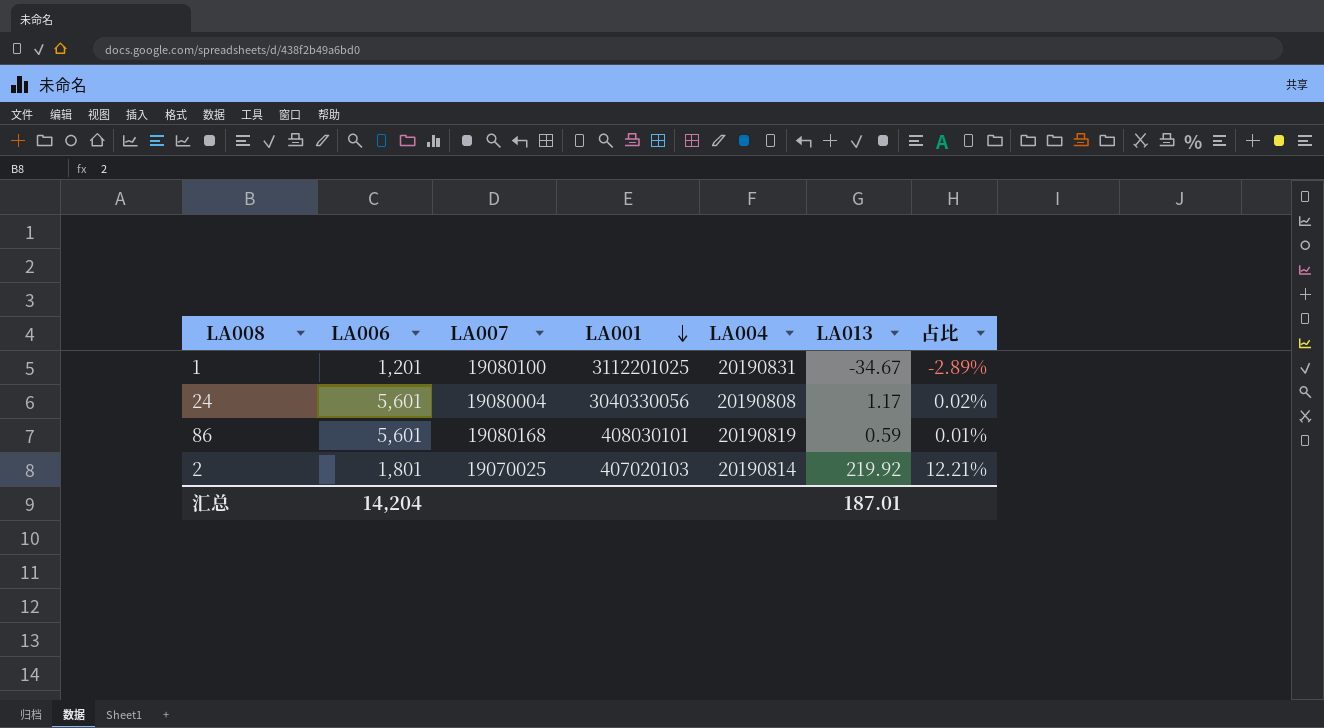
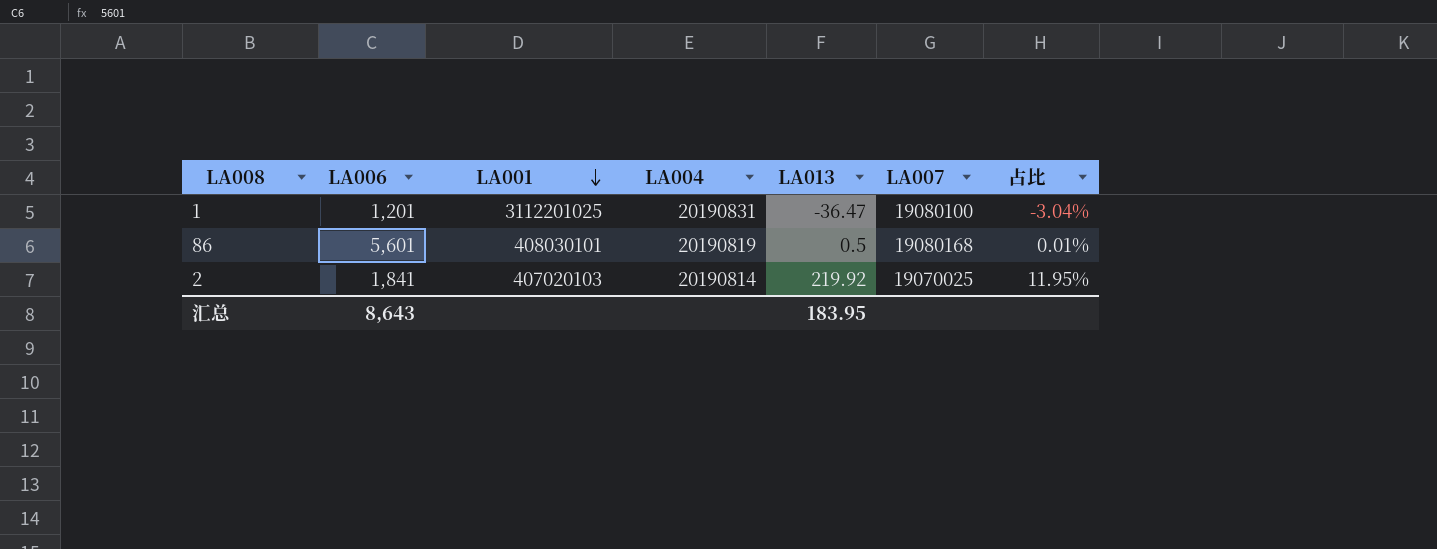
column LA007 | position: 3 -> 6
row 24: 5,601 | 19080004 | 3040330056 | 20190808 | 1.17 | 0.02% -> none
1 | LA013: -34.67 -> -36.47
1 | 占比: -2.89% -> -3.04%
86 | LA013: 0.59 -> 0.5
2 | LA006: 1,801 -> 1,841
2 | 占比: 12.21% -> 11.95%
汇总 | LA006: 14,204 -> 8,643
汇总 | LA013: 187.01 -> 183.95

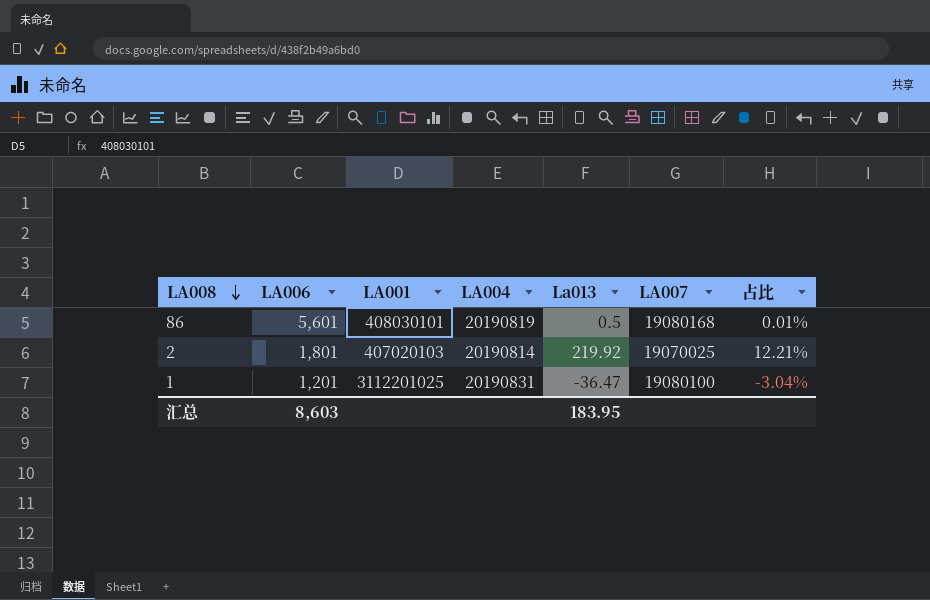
row order: LA001 descending -> LA008 descending
column name: LA013 -> La013
2 | LA006: 1,841 -> 1,801
2 | 占比: 11.95% -> 12.21%
汇总 | LA006: 8,643 -> 8,603

